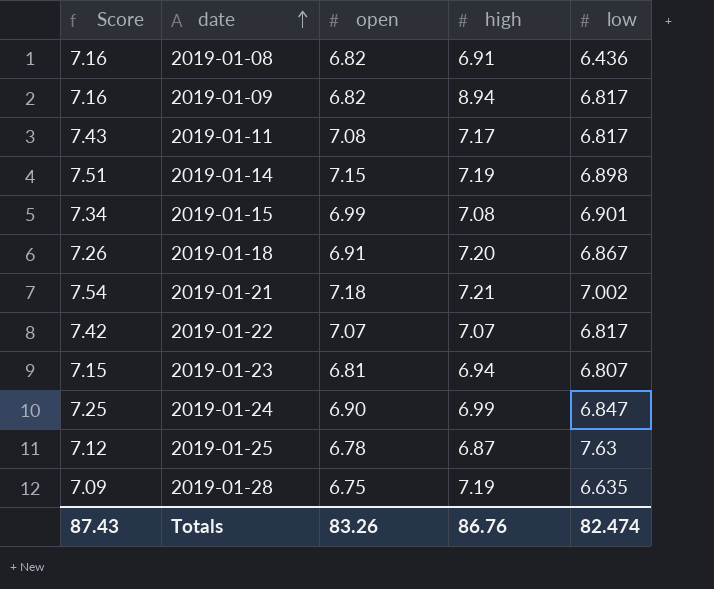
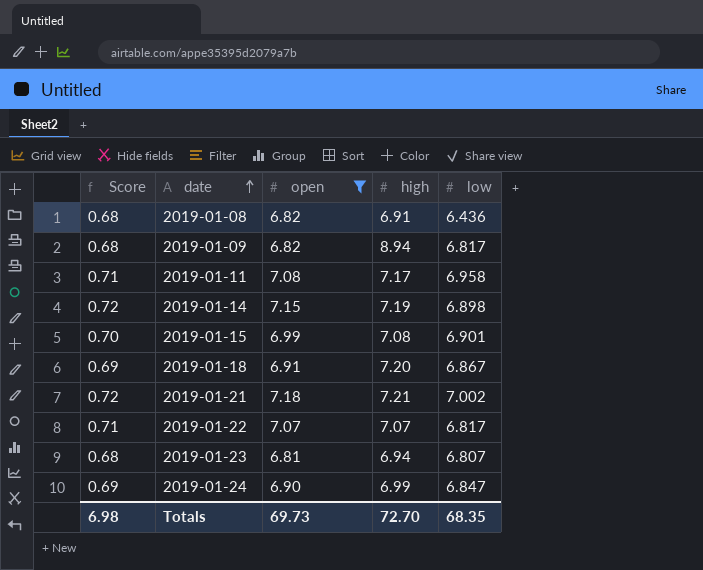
filter: none -> open >= 6.81
column Score | formula: [open] * 1.05 -> [open] * 0.1
2019-01-11 | low: 6.817 -> 6.958
Totals | Score: 87.43 -> 6.98
Totals | open: 83.26 -> 69.73
Totals | high: 86.76 -> 72.70
Totals | low: 82.474 -> 68.35

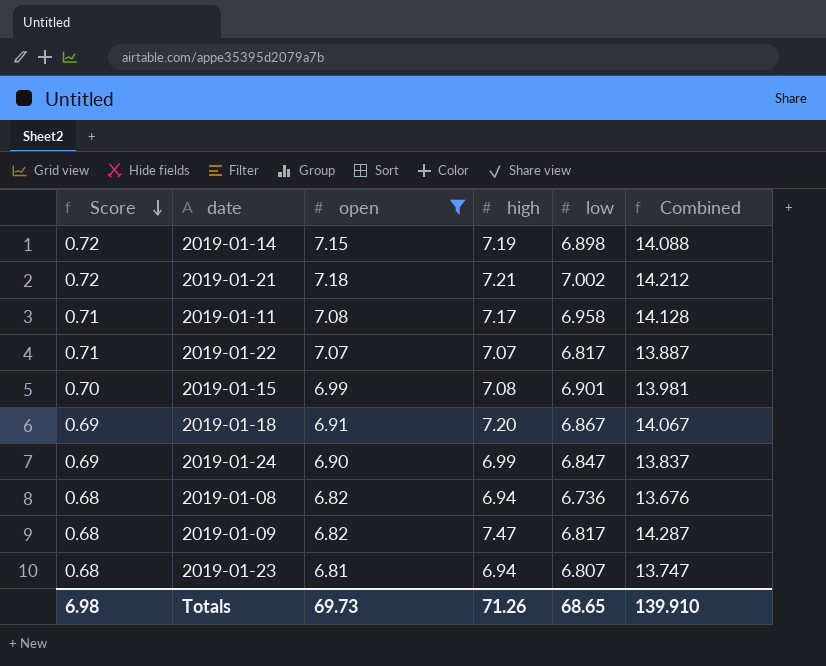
row order: date ascending -> Score descending
column Combined | formula: none -> [high] + [low]
2019-01-08 | high: 6.91 -> 6.94
2019-01-08 | low: 6.436 -> 6.736
2019-01-09 | high: 8.94 -> 7.47
Totals | high: 72.70 -> 71.26
Totals | low: 68.35 -> 68.65

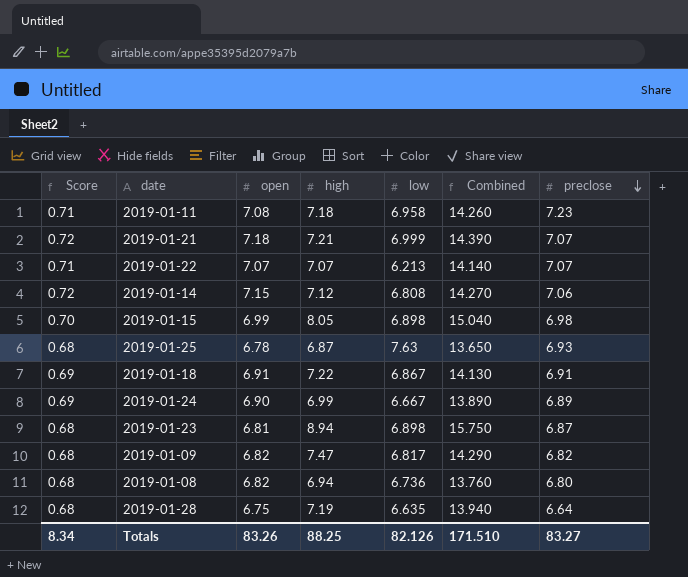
filter: open >= 6.81 -> none
row order: Score descending -> preclose descending
column Combined | formula: [high] + [low] -> [open] + [high]
column preclose | position: none -> 7
2019-01-11 | high: 7.17 -> 7.18
2019-01-21 | low: 7.002 -> 6.999
2019-01-22 | low: 6.817 -> 6.213
2019-01-14 | high: 7.19 -> 7.12
2019-01-14 | low: 6.898 -> 6.808
2019-01-15 | high: 7.08 -> 8.05
2019-01-15 | low: 6.901 -> 6.898
2019-01-18 | high: 7.20 -> 7.22
2019-01-24 | low: 6.847 -> 6.667
2019-01-23 | high: 6.94 -> 8.94
2019-01-23 | low: 6.807 -> 6.898
Totals | Score: 6.98 -> 8.34
Totals | open: 69.73 -> 83.26
Totals | high: 71.26 -> 88.25
Totals | low: 68.65 -> 82.126
Totals | Combined: 139.910 -> 171.510

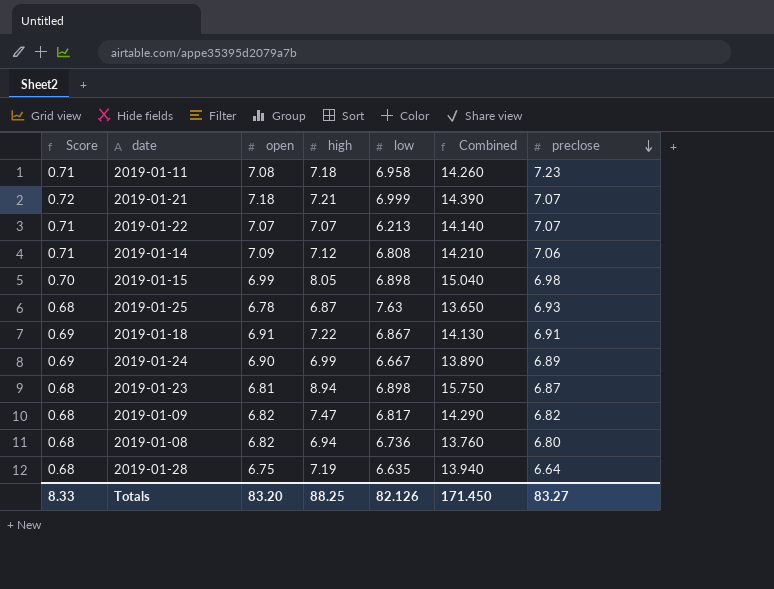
2019-01-14 | Score: 0.72 -> 0.71
2019-01-14 | open: 7.15 -> 7.09
2019-01-14 | Combined: 14.270 -> 14.210
Totals | Score: 8.34 -> 8.33
Totals | open: 83.26 -> 83.20
Totals | Combined: 171.510 -> 171.450

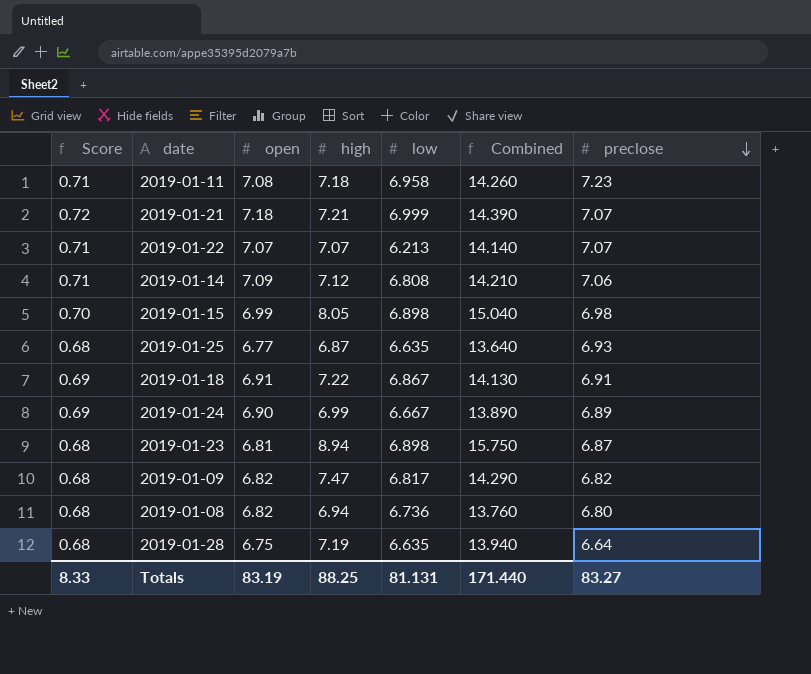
2019-01-25 | open: 6.78 -> 6.77
2019-01-25 | low: 7.63 -> 6.635
2019-01-25 | Combined: 13.650 -> 13.640
Totals | open: 83.20 -> 83.19
Totals | low: 82.126 -> 81.131
Totals | Combined: 171.450 -> 171.440

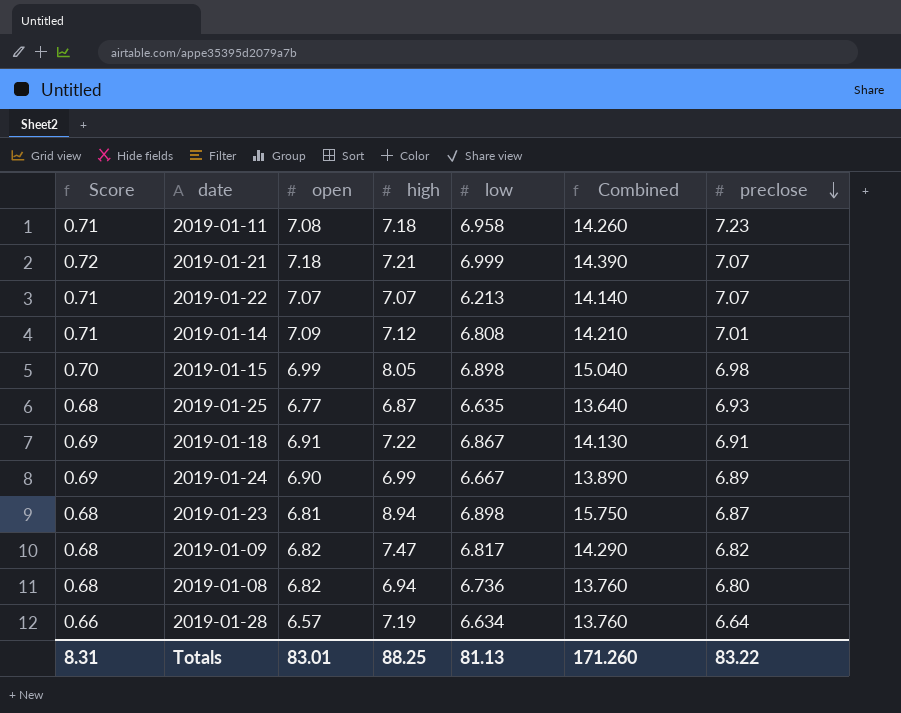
2019-01-14 | preclose: 7.06 -> 7.01
2019-01-28 | Score: 0.68 -> 0.66
2019-01-28 | open: 6.75 -> 6.57
2019-01-28 | low: 6.635 -> 6.634
2019-01-28 | Combined: 13.940 -> 13.760
Totals | Score: 8.33 -> 8.31
Totals | open: 83.19 -> 83.01
Totals | low: 81.131 -> 81.13
Totals | Combined: 171.440 -> 171.260
Totals | preclose: 83.27 -> 83.22

